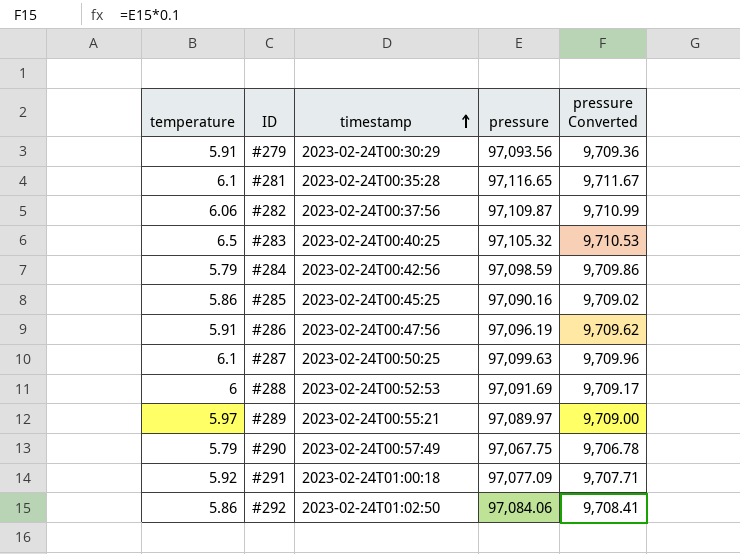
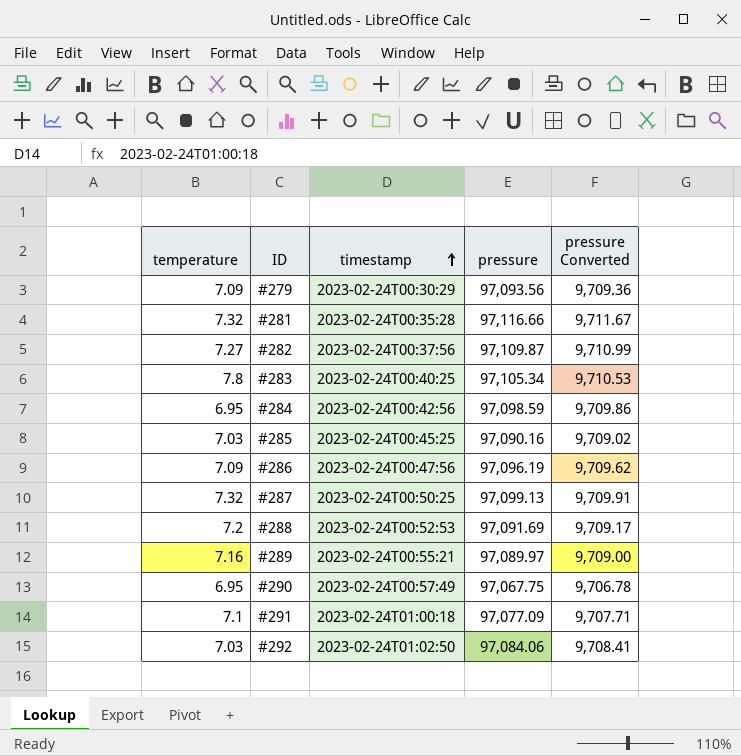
#279 | temperature: 5.91 -> 7.09
#281 | temperature: 6.1 -> 7.32
#281 | pressure: 97,116.65 -> 97,116.66
#282 | temperature: 6.06 -> 7.27
#283 | temperature: 6.5 -> 7.8
#283 | pressure: 97,105.32 -> 97,105.34
#284 | temperature: 5.79 -> 6.95
#285 | temperature: 5.86 -> 7.03
#286 | temperature: 5.91 -> 7.09
#287 | temperature: 6.1 -> 7.32
#287 | pressure: 97,099.63 -> 97,099.13
#287 | pressure Converted: 9,709.96 -> 9,709.91
#288 | temperature: 6 -> 7.2
#289 | temperature: 5.97 -> 7.16
#290 | temperature: 5.79 -> 6.95
#291 | temperature: 5.92 -> 7.1
#292 | temperature: 5.86 -> 7.03

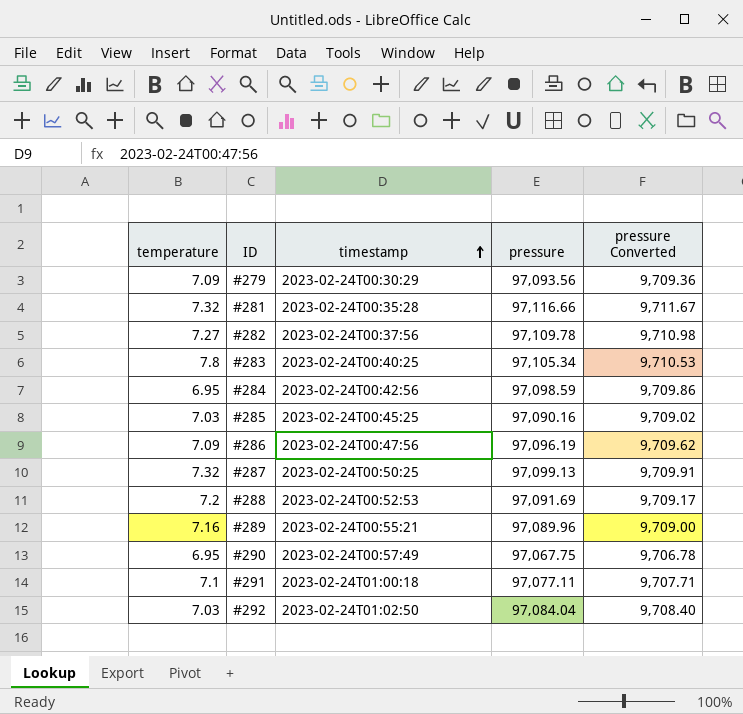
#282 | pressure: 97,109.87 -> 97,109.78
#282 | pressure Converted: 9,710.99 -> 9,710.98
#289 | pressure: 97,089.97 -> 97,089.96
#291 | pressure: 97,077.09 -> 97,077.11
#292 | pressure: 97,084.06 -> 97,084.04
#292 | pressure Converted: 9,708.41 -> 9,708.40

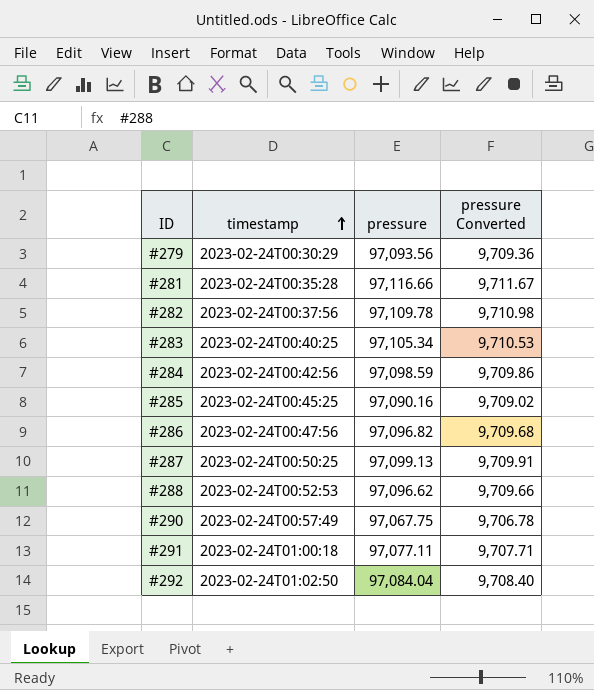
column temperature | position: 1 -> none
row #289: 7.16 | 2023-02-24T00:55:21 | 97,089.96 | 9,709.00 -> none
#286 | pressure: 97,096.19 -> 97,096.82
#286 | pressure Converted: 9,709.62 -> 9,709.68
#288 | pressure: 97,091.69 -> 97,096.62
#288 | pressure Converted: 9,709.17 -> 9,709.66

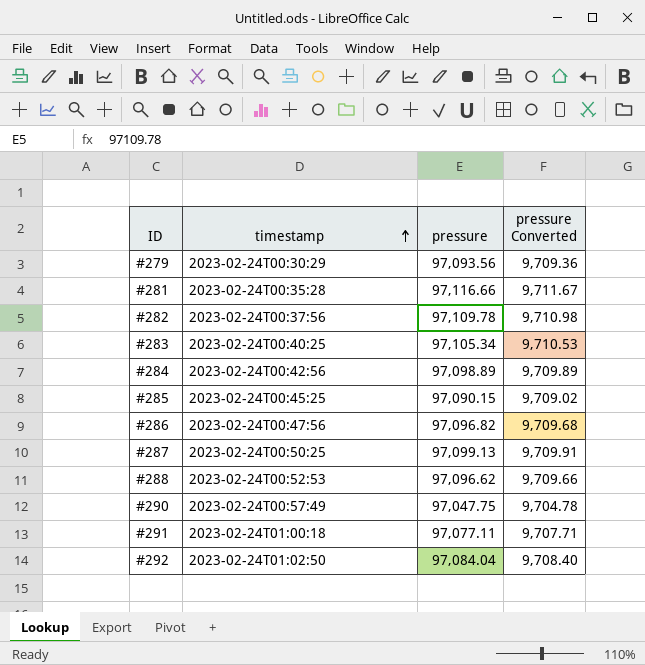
#284 | pressure: 97,098.59 -> 97,098.89
#284 | pressure Converted: 9,709.86 -> 9,709.89
#285 | pressure: 97,090.16 -> 97,090.15
#290 | pressure: 97,067.75 -> 97,047.75
#290 | pressure Converted: 9,706.78 -> 9,704.78

